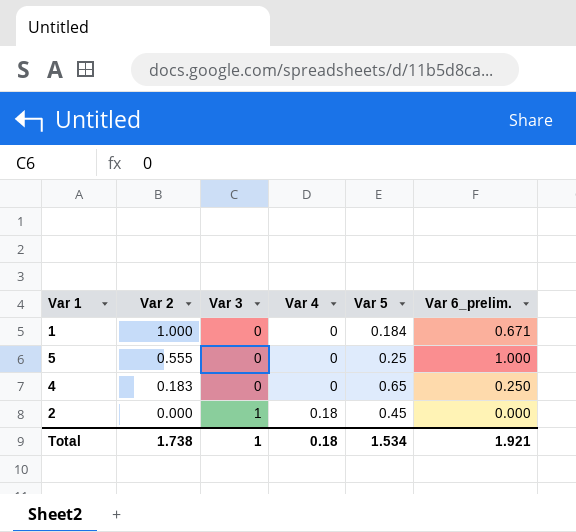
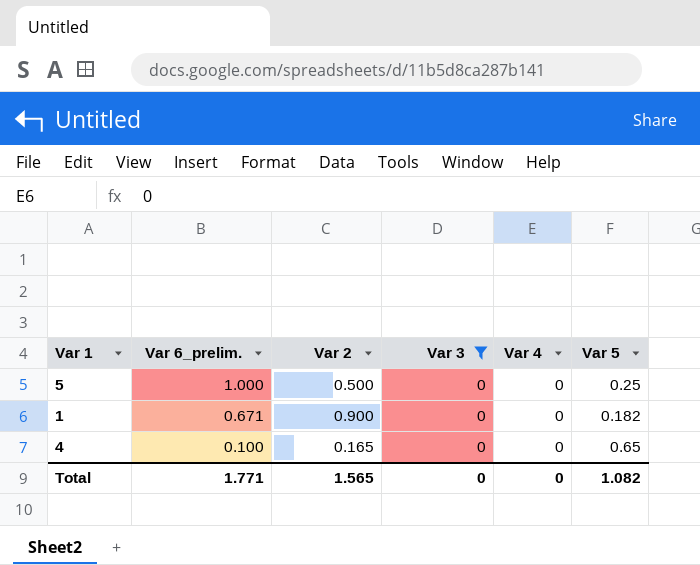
filter: none -> Var 3 = 0
row order: Var 2 descending -> Var 6_prelim. descending
column Var 6_prelim. | position: 6 -> 2
5 | Var 2: 0.555 -> 0.500
1 | Var 2: 1.000 -> 0.900
1 | Var 5: 0.184 -> 0.182
4 | Var 6_prelim.: 0.250 -> 0.100
4 | Var 2: 0.183 -> 0.165
Total | Var 6_prelim.: 1.921 -> 1.771
Total | Var 2: 1.738 -> 1.565
Total | Var 3: 1 -> 0
Total | Var 4: 0.18 -> 0
Total | Var 5: 1.534 -> 1.082

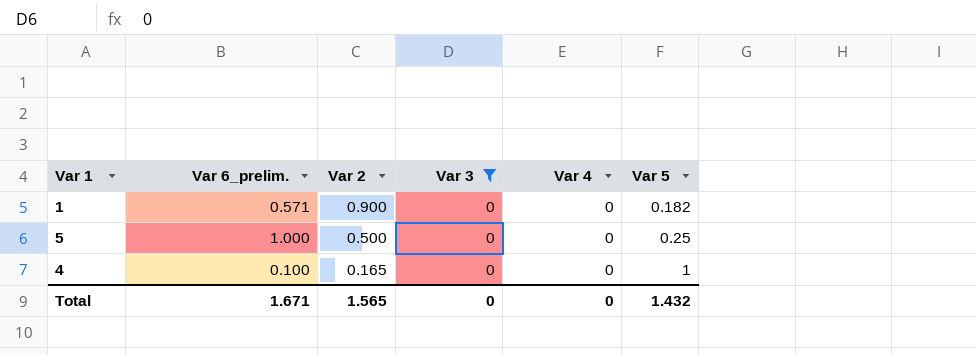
row order: Var 6_prelim. descending -> Var 2 descending
1 | Var 6_prelim.: 0.671 -> 0.571
4 | Var 5: 0.65 -> 1
Total | Var 6_prelim.: 1.771 -> 1.671
Total | Var 5: 1.082 -> 1.432

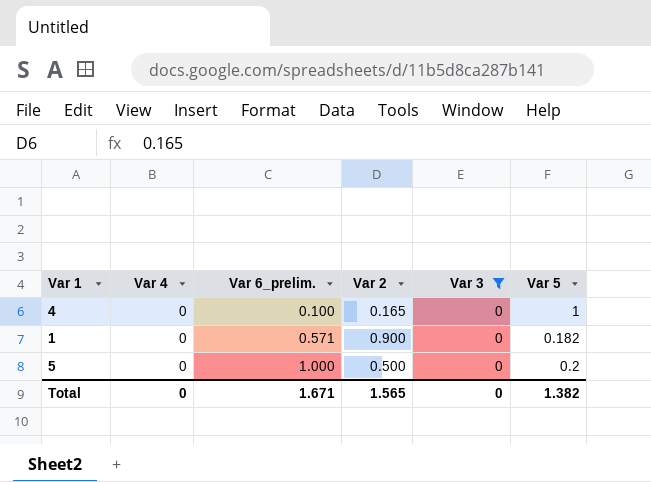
row order: Var 2 descending -> Var 6_prelim. ascending
column Var 4 | position: 5 -> 2
5 | Var 5: 0.25 -> 0.2
Total | Var 5: 1.432 -> 1.382

